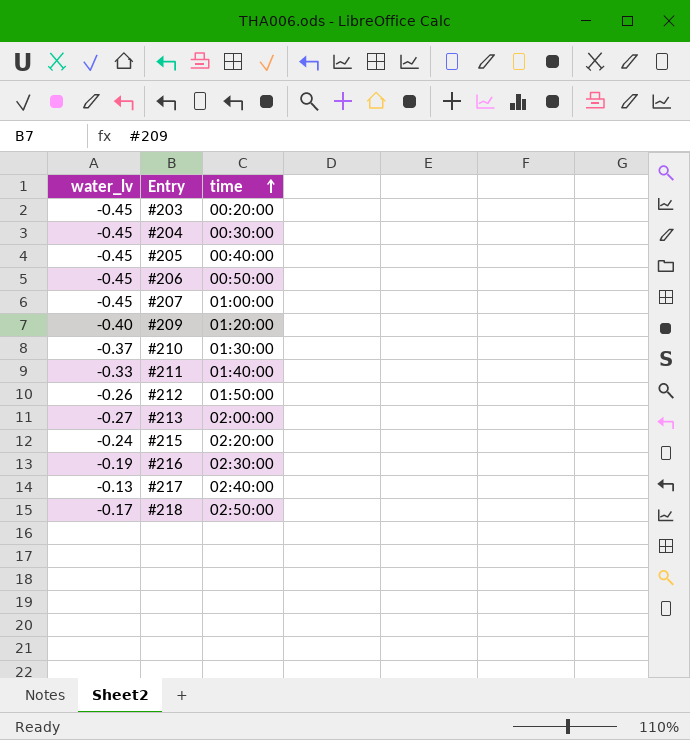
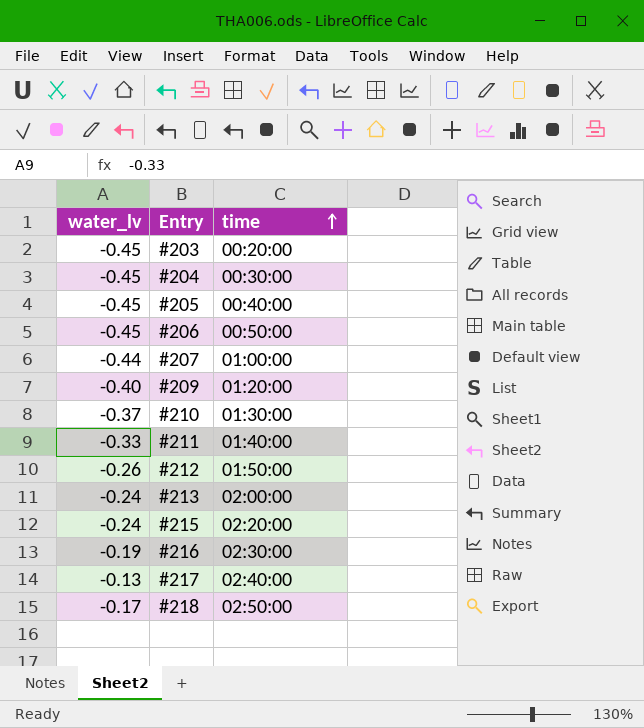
#207 | water_lv: -0.45 -> -0.44
#213 | water_lv: -0.27 -> -0.24

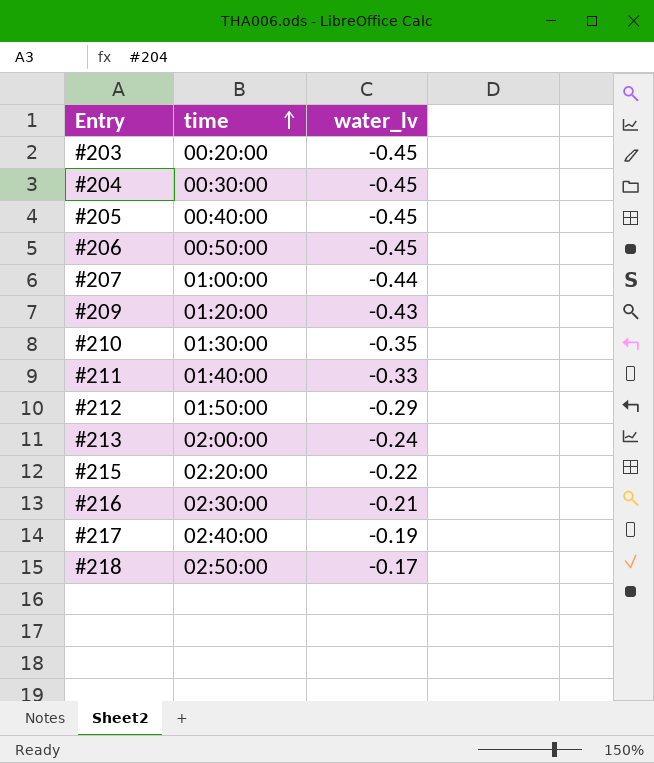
column water_lv | position: 1 -> 3
#209 | water_lv: -0.40 -> -0.43
#210 | water_lv: -0.37 -> -0.35
#212 | water_lv: -0.26 -> -0.29
#215 | water_lv: -0.24 -> -0.22
#216 | water_lv: -0.19 -> -0.21
#217 | water_lv: -0.13 -> -0.19

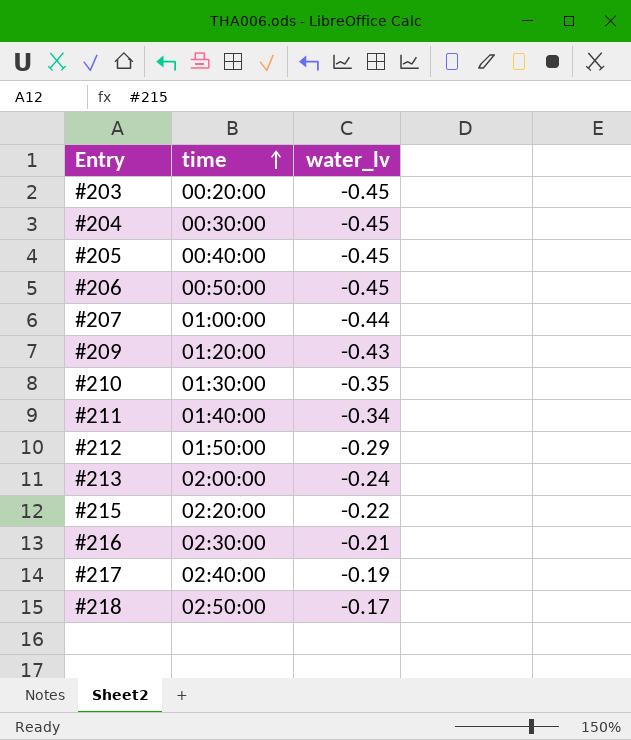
#211 | water_lv: -0.33 -> -0.34

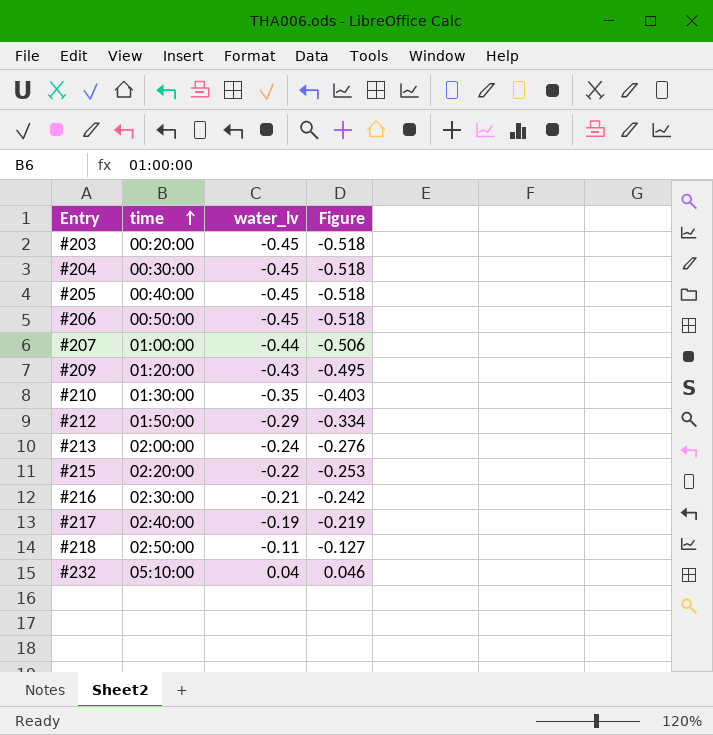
column Figure | formula: none -> [water_lv] * 1.15
row #211: 01:40:00 | -0.34 -> none
#218 | water_lv: -0.17 -> -0.11
row #232: none -> 05:10:00 | 0.04 | 0.046

